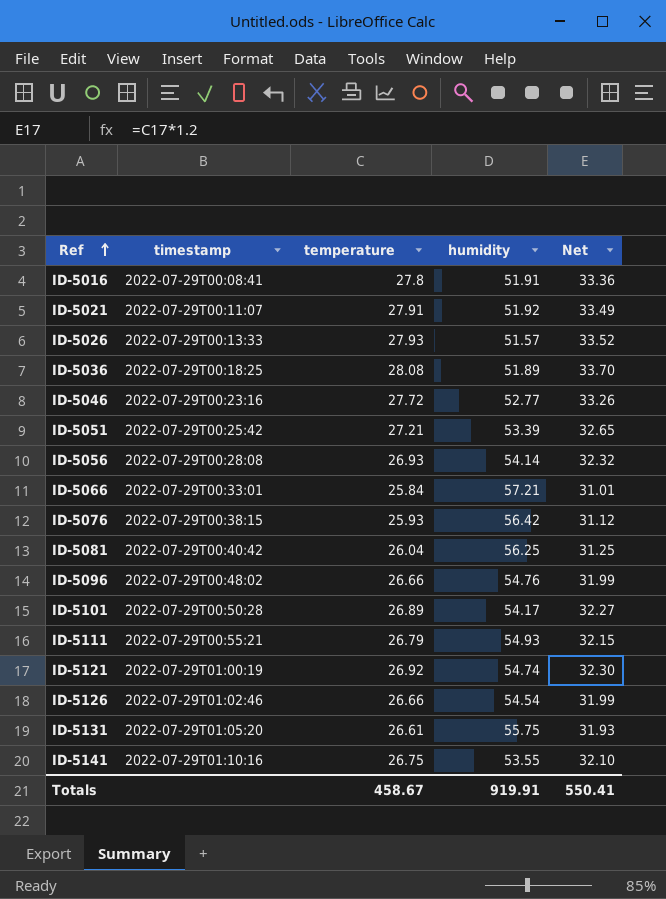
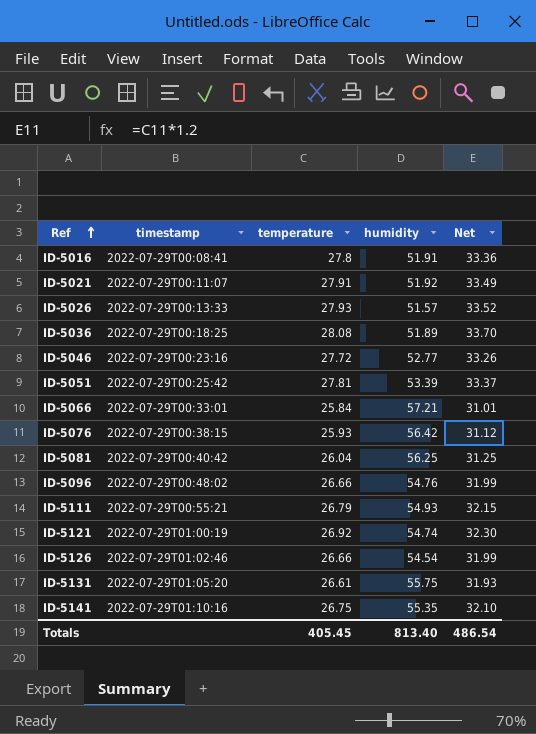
row ID-5056: 2022-07-29T00:28:08 | 26.93 | 54.14 | 32.32 -> none
row ID-5101: 2022-07-29T00:50:28 | 26.89 | 54.17 | 32.27 -> none
ID-5051 | temperature: 27.21 -> 27.81
ID-5051 | Net: 32.65 -> 33.37
ID-5141 | humidity: 53.55 -> 55.35
Totals | temperature: 458.67 -> 405.45
Totals | humidity: 919.91 -> 813.40
Totals | Net: 550.41 -> 486.54

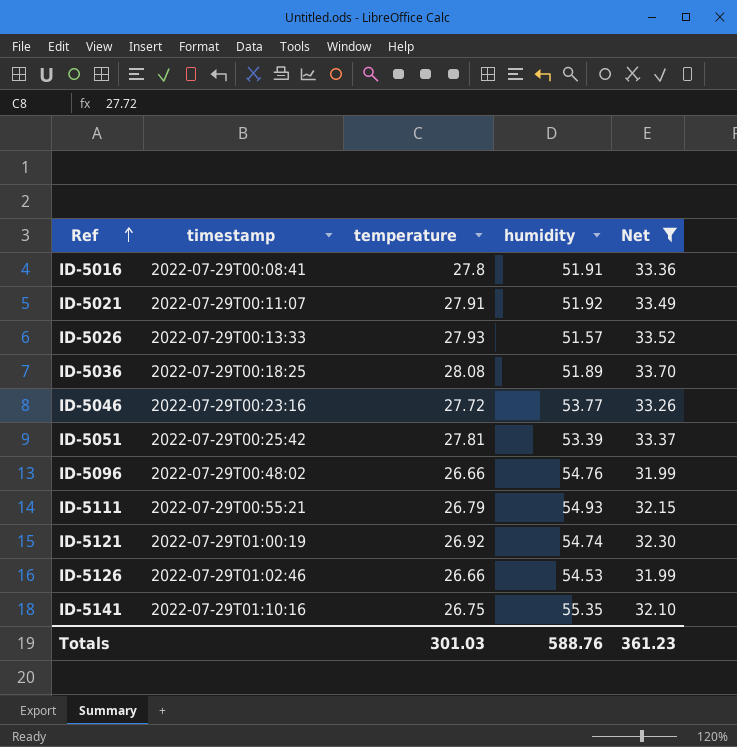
filter: none -> Net >= 31.99
ID-5046 | humidity: 52.77 -> 53.77
ID-5126 | humidity: 54.54 -> 54.53
Totals | temperature: 405.45 -> 301.03
Totals | humidity: 813.40 -> 588.76
Totals | Net: 486.54 -> 361.23

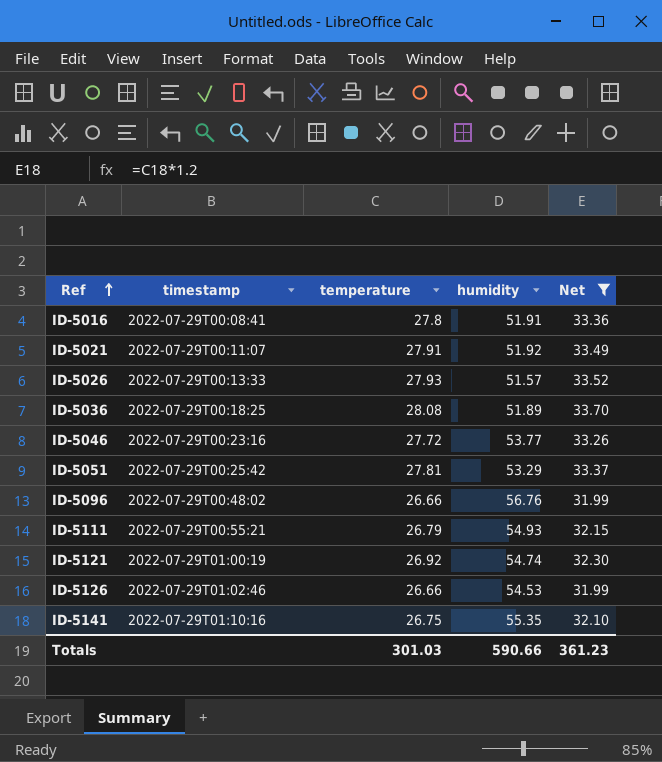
ID-5051 | humidity: 53.39 -> 53.29
ID-5096 | humidity: 54.76 -> 56.76
Totals | humidity: 588.76 -> 590.66

